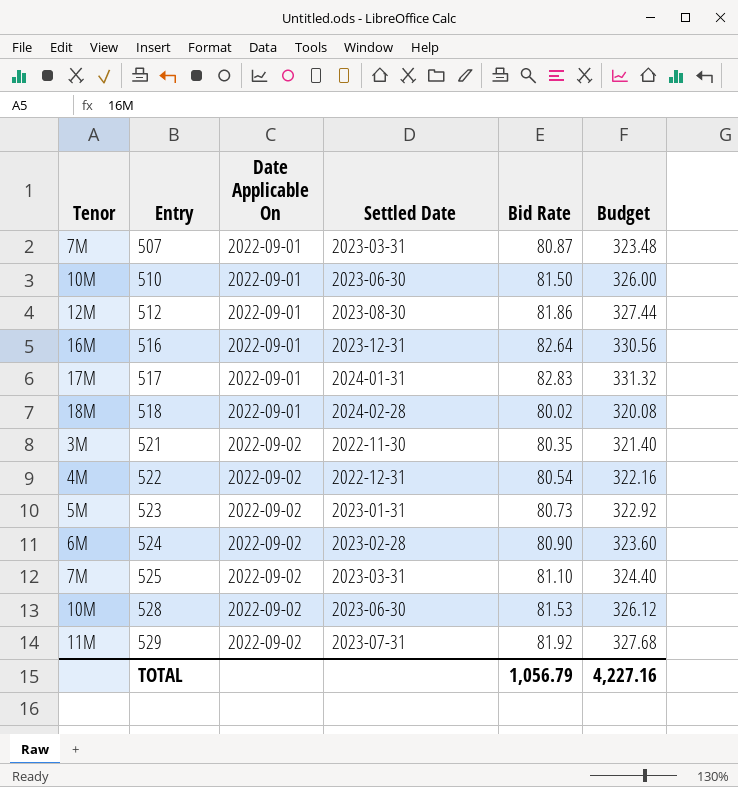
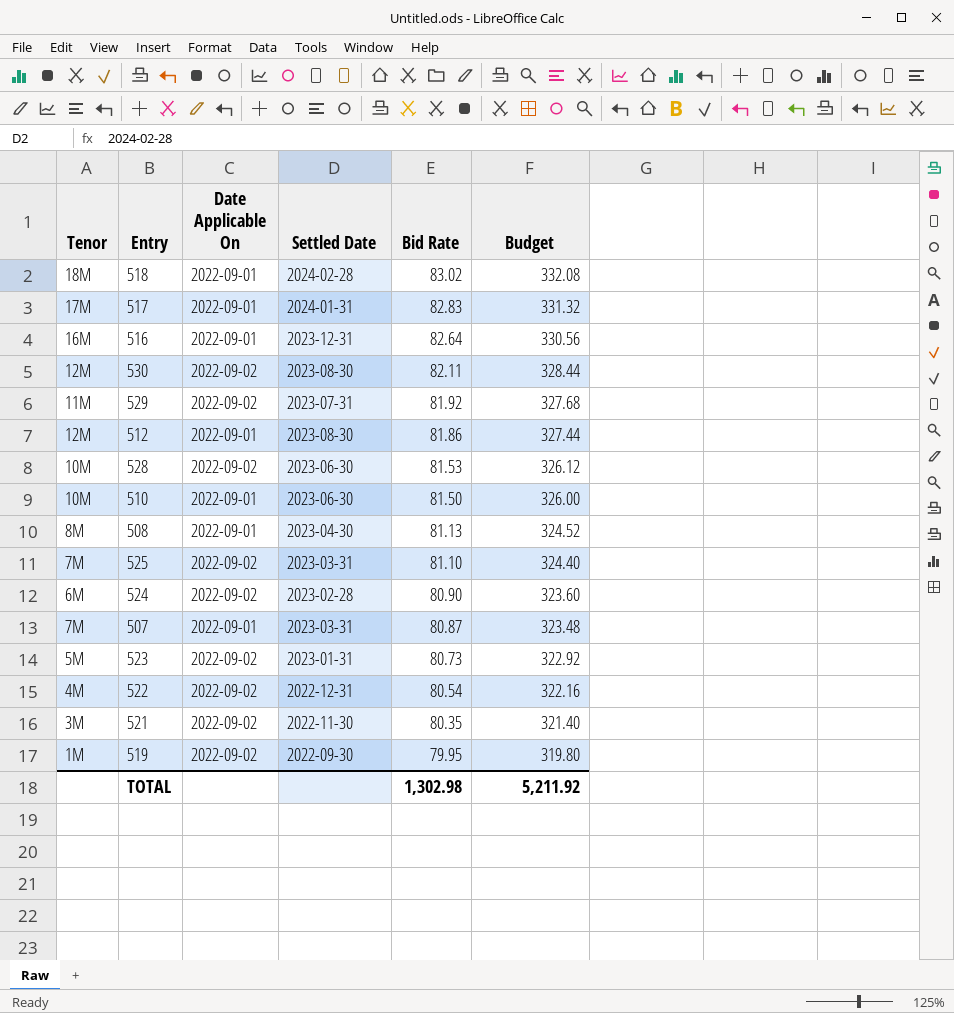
row order: Entry ascending -> Bid Rate descending
518 | Bid Rate: 80.02 -> 83.02
518 | Budget: 320.08 -> 332.08
row 530: none -> 12M | 2022-09-02 | 2023-08-30 | 82.11 | 328.44
row 508: none -> 8M | 2022-09-01 | 2023-04-30 | 81.13 | 324.52
row 519: none -> 1M | 2022-09-02 | 2022-09-30 | 79.95 | 319.80
TOTAL | Bid Rate: 1,056.79 -> 1,302.98
TOTAL | Budget: 4,227.16 -> 5,211.92

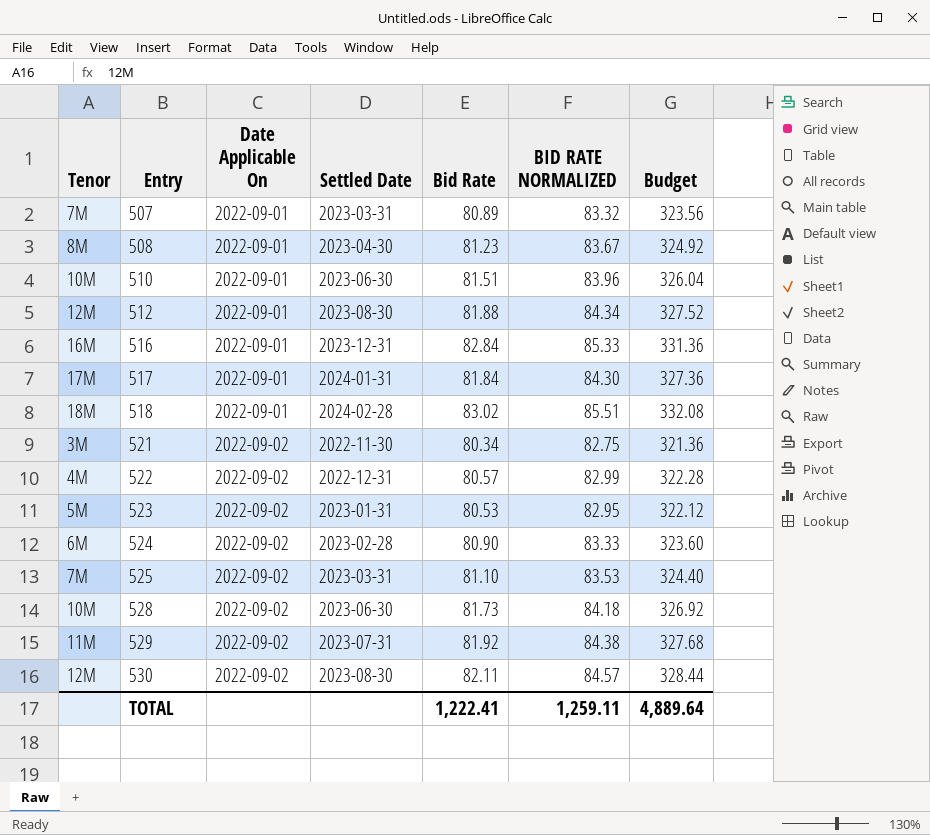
row order: Bid Rate descending -> Entry ascending
column BID RATE NORMALIZED | formula: none -> [Bid Rate] * 1.03
row 519: 1M | 2022-09-02 | 2022-09-30 | 79.95 | 319.80 -> none
507 | Bid Rate: 80.87 -> 80.89
507 | Budget: 323.48 -> 323.56
508 | Bid Rate: 81.13 -> 81.23
508 | Budget: 324.52 -> 324.92
510 | Bid Rate: 81.50 -> 81.51
510 | Budget: 326.00 -> 326.04
512 | Bid Rate: 81.86 -> 81.88
512 | Budget: 327.44 -> 327.52
516 | Bid Rate: 82.64 -> 82.84
516 | Budget: 330.56 -> 331.36
517 | Bid Rate: 82.83 -> 81.84
517 | Budget: 331.32 -> 327.36
521 | Bid Rate: 80.35 -> 80.34
521 | Budget: 321.40 -> 321.36
522 | Bid Rate: 80.54 -> 80.57
522 | Budget: 322.16 -> 322.28
523 | Bid Rate: 80.73 -> 80.53
523 | Budget: 322.92 -> 322.12
528 | Bid Rate: 81.53 -> 81.73
528 | Budget: 326.12 -> 326.92
TOTAL | Bid Rate: 1,302.98 -> 1,222.41
TOTAL | Budget: 5,211.92 -> 4,889.64

